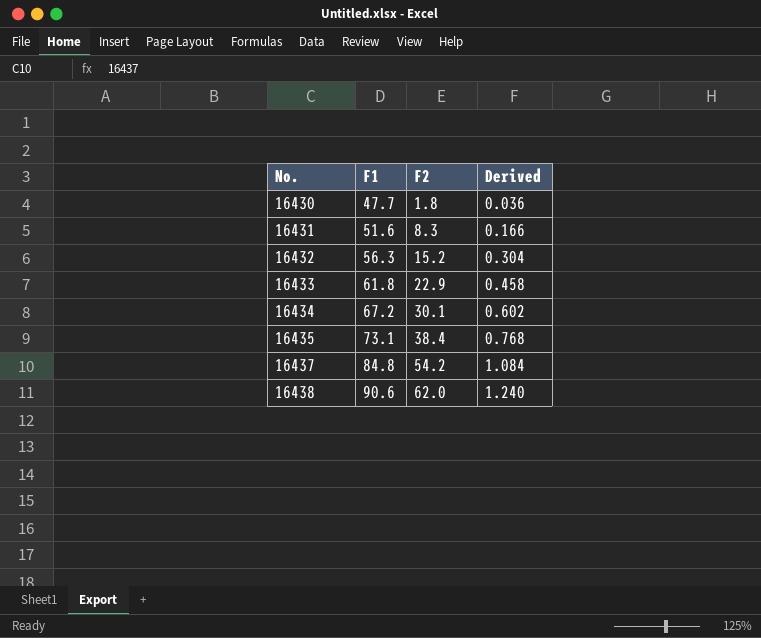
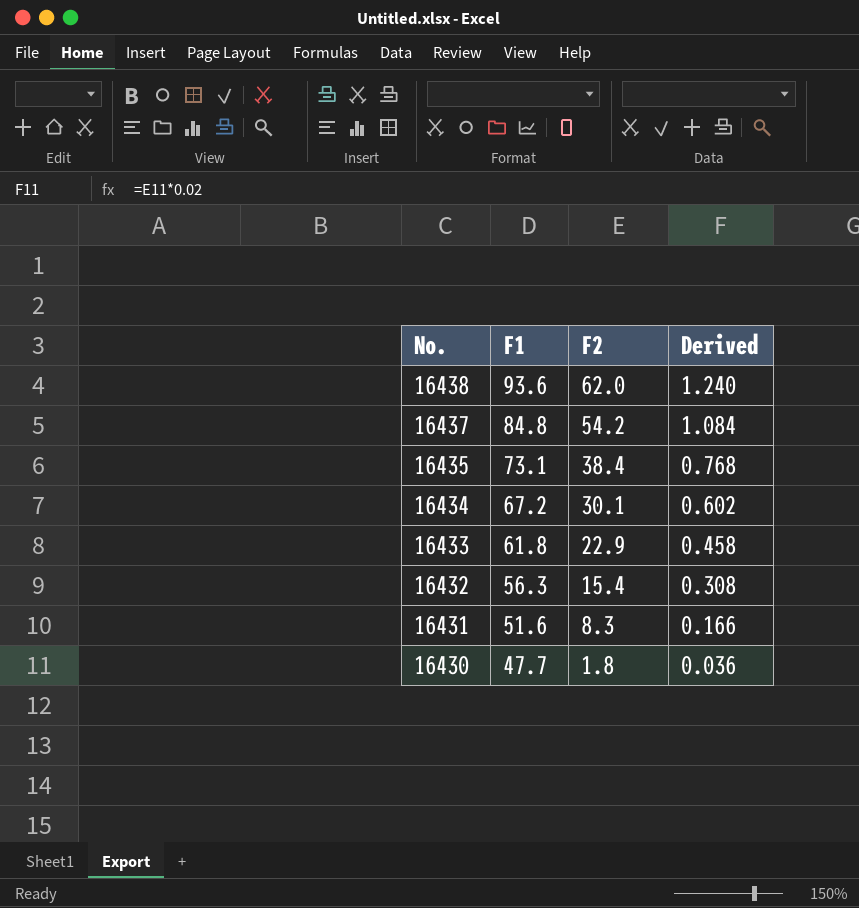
row order: No. ascending -> No. descending
16438 | F1: 90.6 -> 93.6
16432 | F2: 15.2 -> 15.4
16432 | Derived: 0.304 -> 0.308

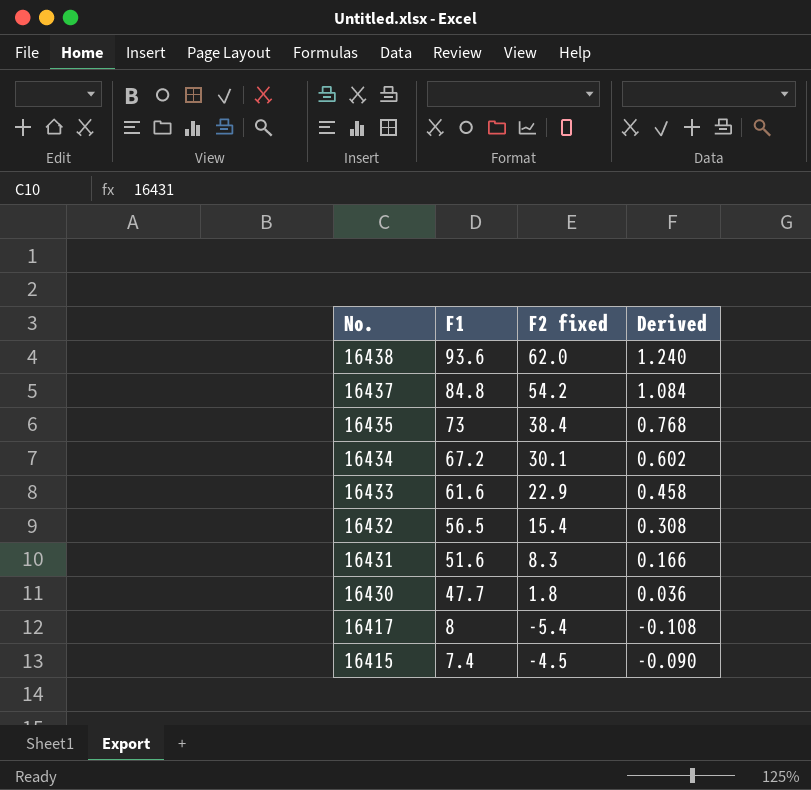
column name: F2 -> F2 fixed
16435 | F1: 73.1 -> 73
16433 | F1: 61.8 -> 61.6
16432 | F1: 56.3 -> 56.5
row 16417: none -> 8 | -5.4 | -0.108
row 16415: none -> 7.4 | -4.5 | -0.090

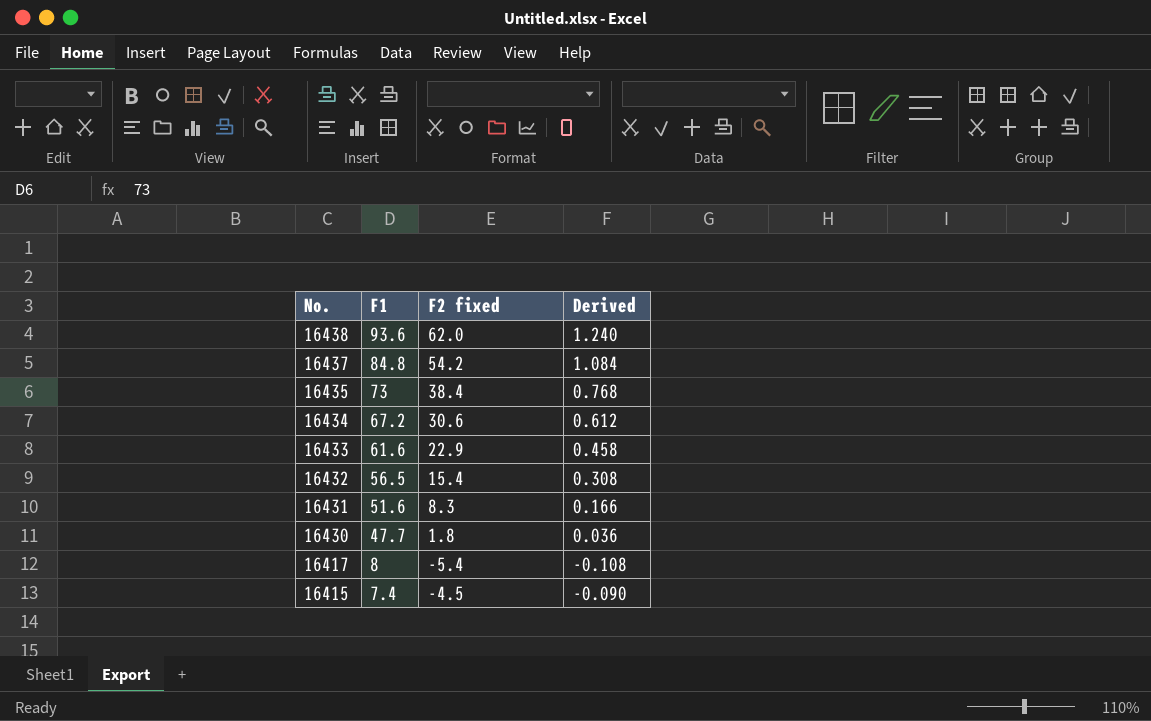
16434 | F2 fixed: 30.1 -> 30.6
16434 | Derived: 0.602 -> 0.612

